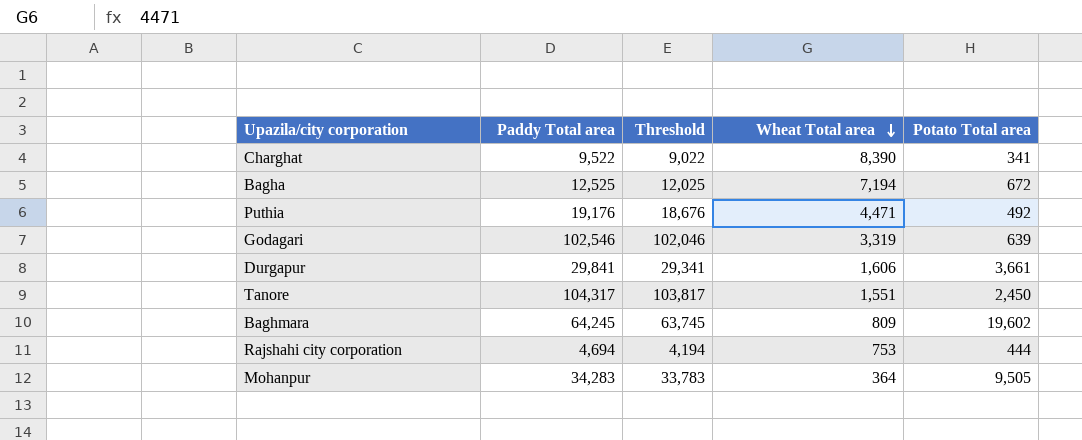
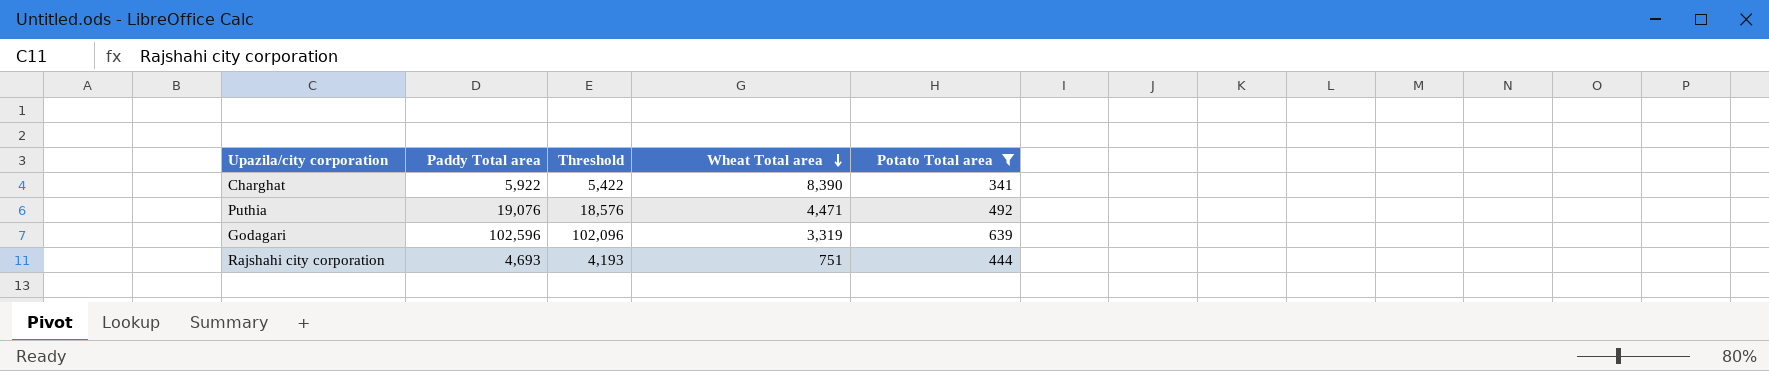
filter: none -> Potato Total area <= 639
Charghat | Paddy Total area: 9,522 -> 5,922
Charghat | Threshold: 9,022 -> 5,422
Puthia | Paddy Total area: 19,176 -> 19,076
Puthia | Threshold: 18,676 -> 18,576
Godagari | Paddy Total area: 102,546 -> 102,596
Godagari | Threshold: 102,046 -> 102,096
Rajshahi city corporation | Paddy Total area: 4,694 -> 4,693
Rajshahi city corporation | Threshold: 4,194 -> 4,193
Rajshahi city corporation | Wheat Total area: 753 -> 751

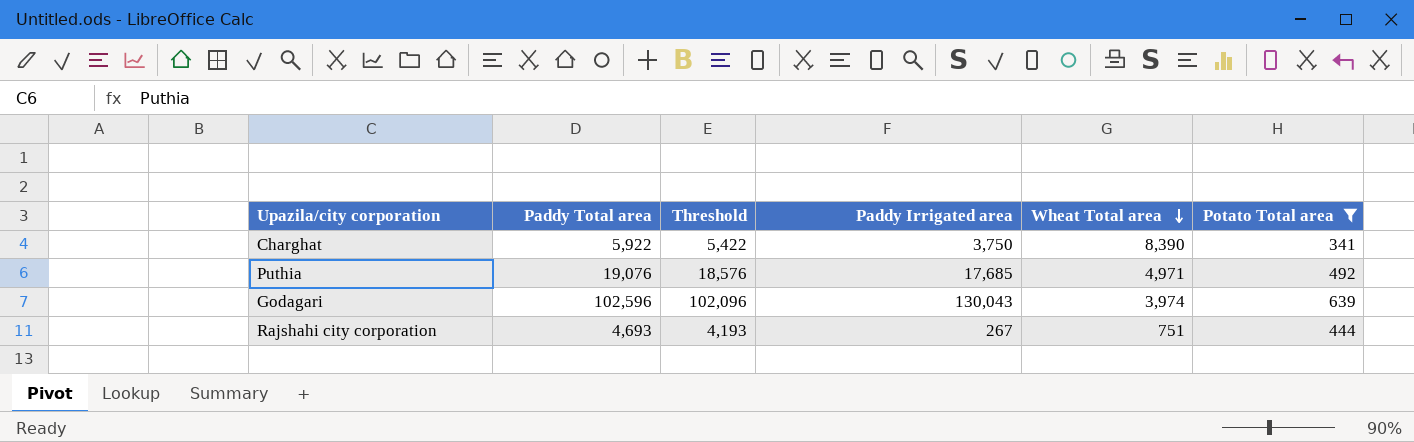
column Paddy Irrigated area | position: none -> 4
Puthia | Wheat Total area: 4,471 -> 4,971
Godagari | Wheat Total area: 3,319 -> 3,974

